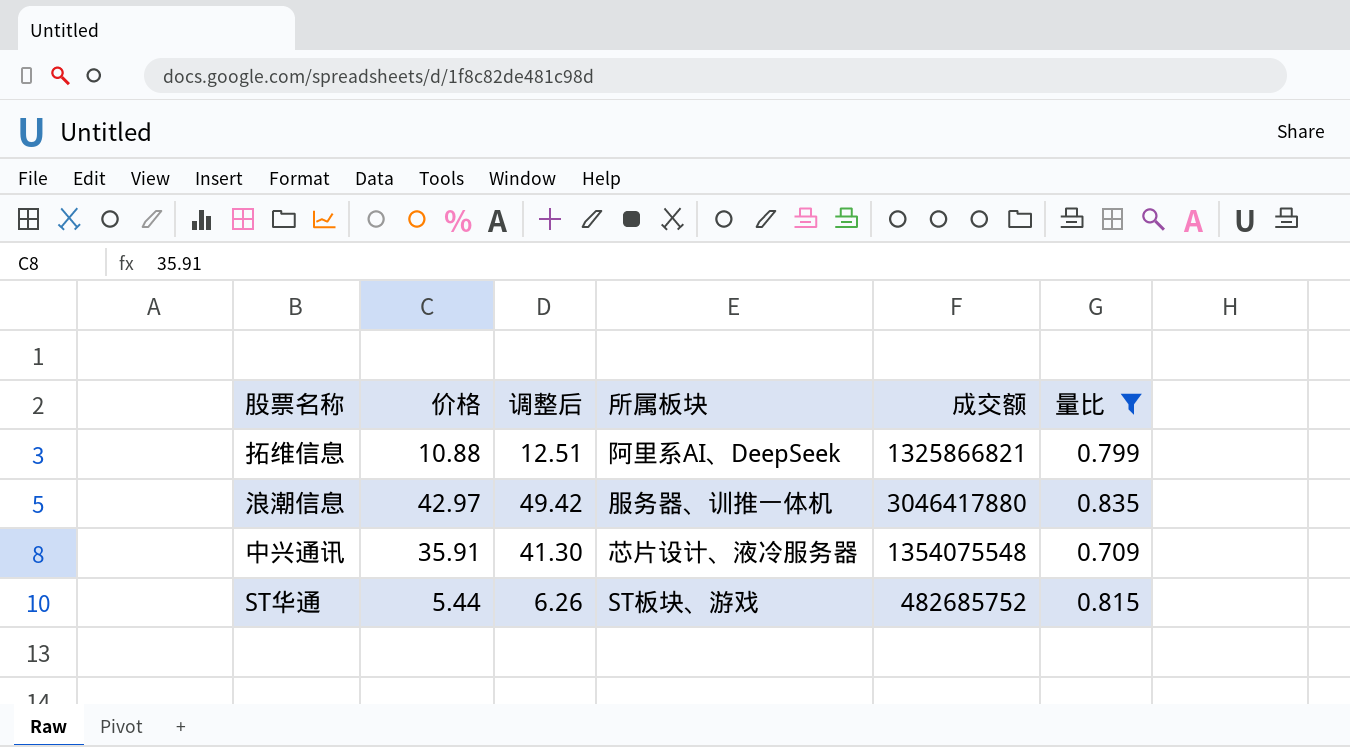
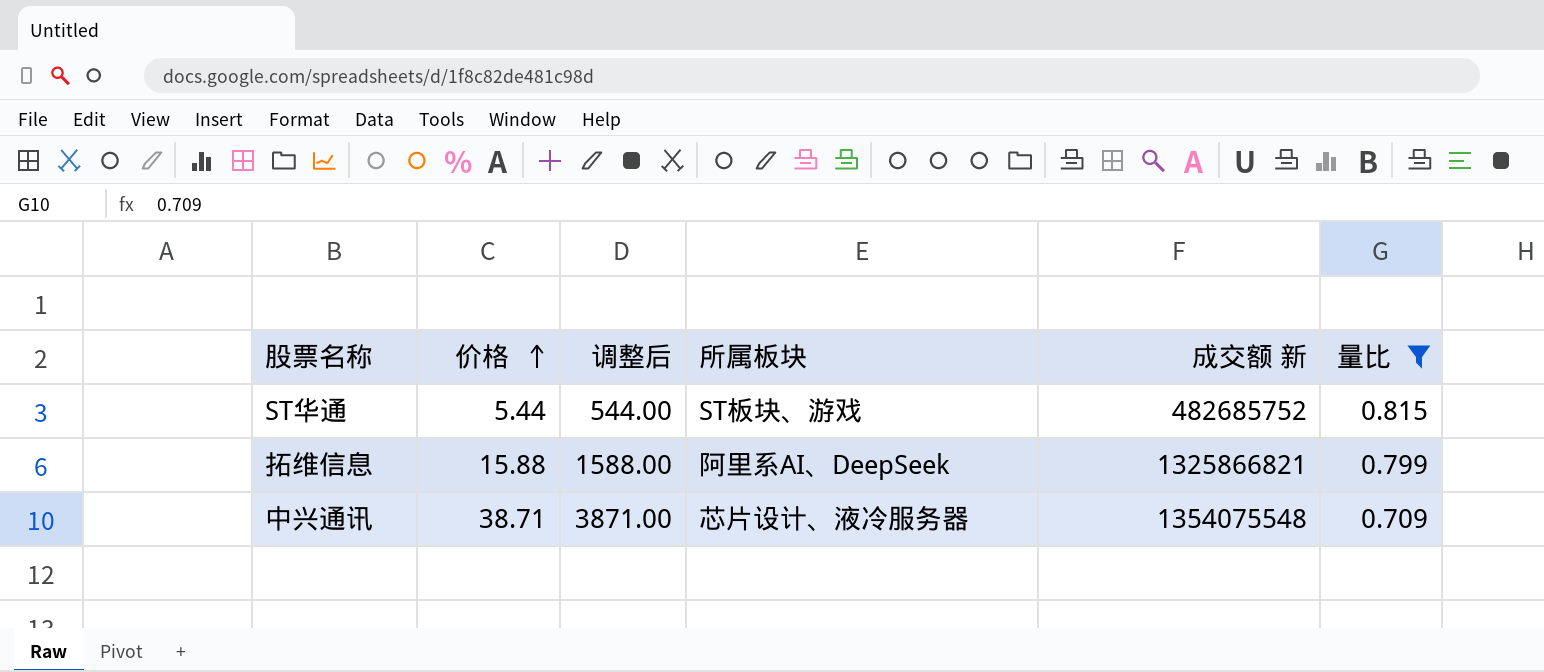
row order: none -> 价格 ascending
column 调整后 | formula: [价格] * 1.15 -> [价格] * 100
column name: 成交额 -> 成交额 新
row 浪潮信息: 42.97 | 49.42 | 服务器、训推一体机 | 3046417880 | 0.835 -> none
拓维信息 | 价格: 10.88 -> 15.88
中兴通讯 | 价格: 35.91 -> 38.71

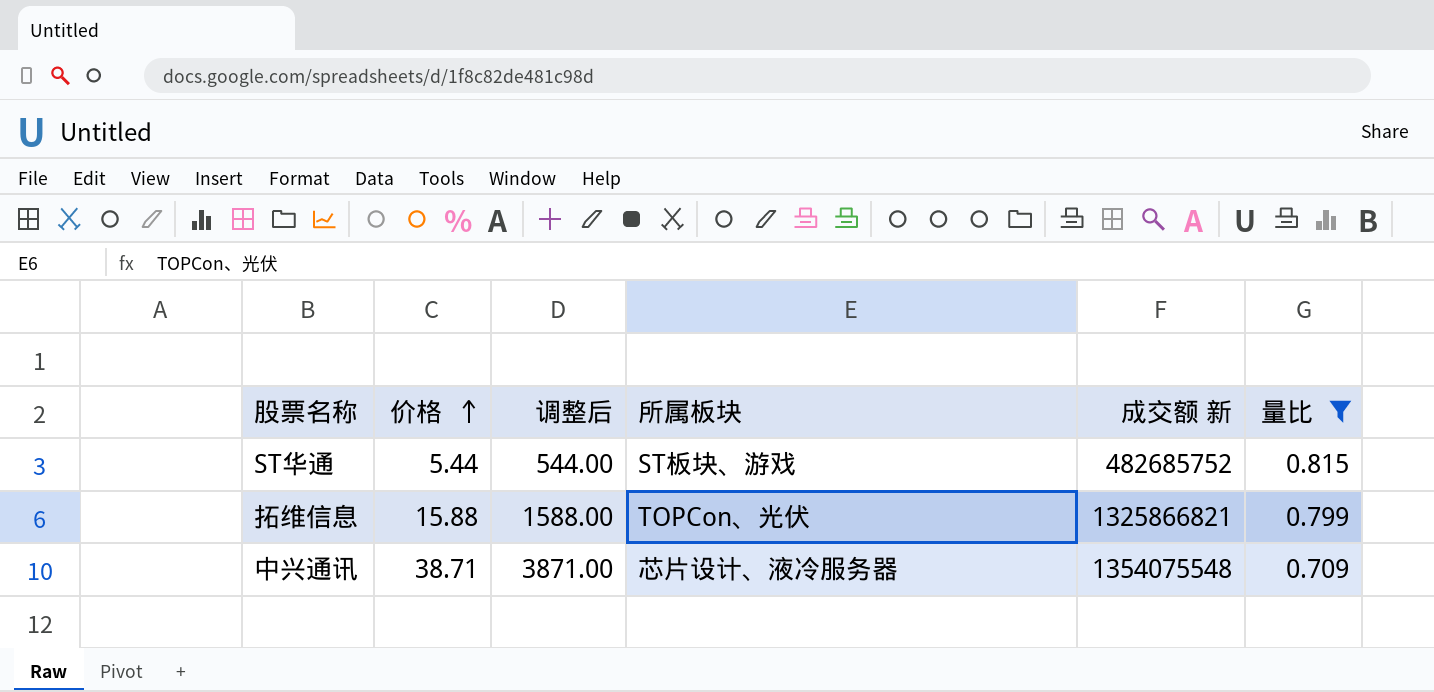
拓维信息 | 所属板块: 阿里系AI、DeepSeek -> TOPCon、光伏

